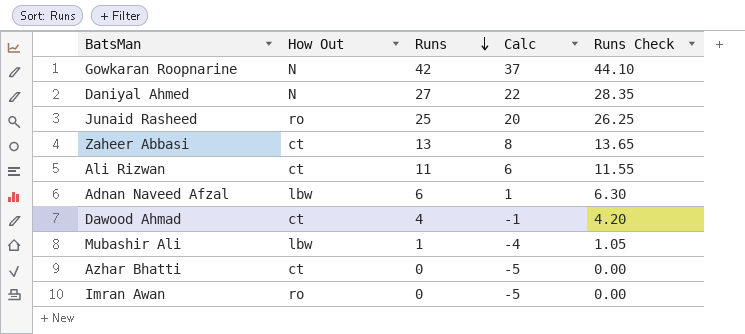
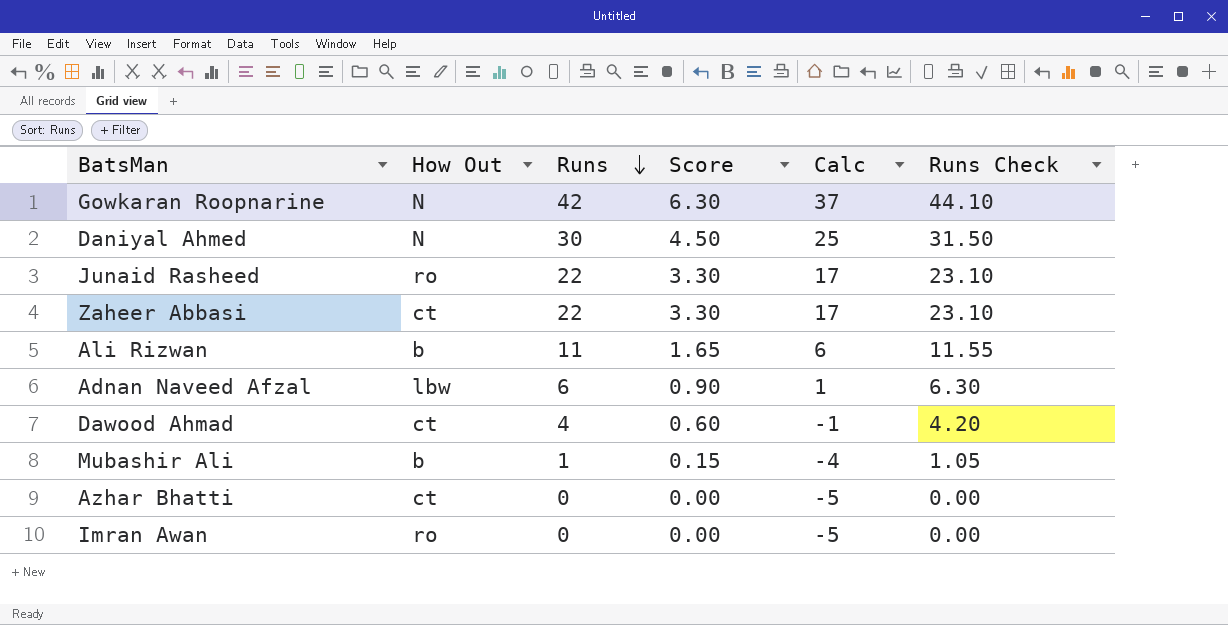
column Score | formula: none -> [Runs] * 0.15
Daniyal Ahmed | Runs: 27 -> 30
Daniyal Ahmed | Calc: 22 -> 25
Daniyal Ahmed | Runs Check: 28.35 -> 31.50
Junaid Rasheed | Runs: 25 -> 22
Junaid Rasheed | Calc: 20 -> 17
Junaid Rasheed | Runs Check: 26.25 -> 23.10
Zaheer Abbasi | Runs: 13 -> 22
Zaheer Abbasi | Calc: 8 -> 17
Zaheer Abbasi | Runs Check: 13.65 -> 23.10
Ali Rizwan | How Out: ct -> b
Mubashir Ali | How Out: lbw -> b

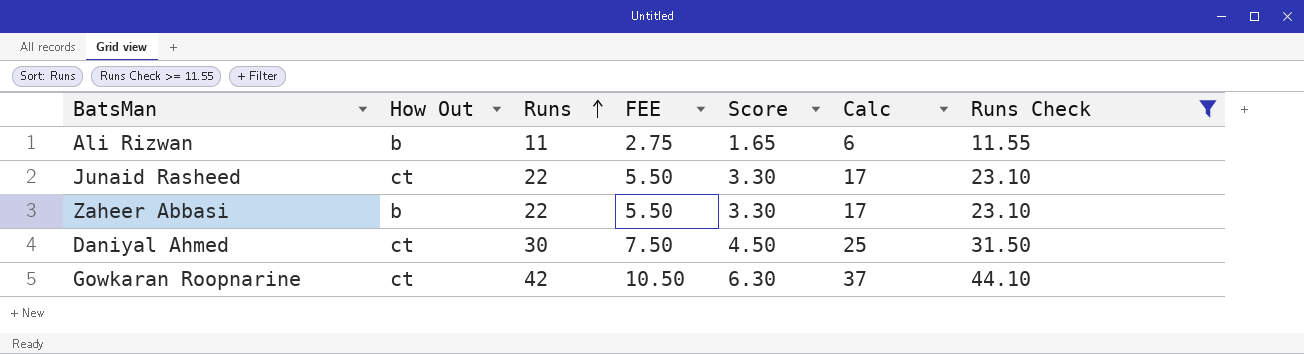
filter: none -> Runs Check >= 11.55
row order: Runs descending -> Runs ascending
column FEE | formula: none -> [Runs] * 0.25
Junaid Rasheed | How Out: ro -> ct
Zaheer Abbasi | How Out: ct -> b
Daniyal Ahmed | How Out: N -> ct
Gowkaran Roopnarine | How Out: N -> ct

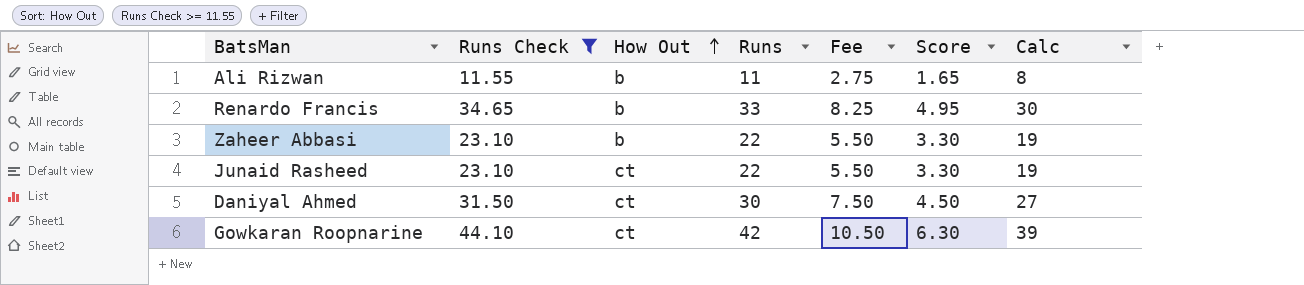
row order: Runs ascending -> How Out ascending
column Runs Check | position: 7 -> 2
column name: FEE -> Fee
column Calc | formula: [Runs] - 5 -> [Runs] - 3
row Renardo Francis: none -> 34.65 | b | 33 | 8.25 | 4.95 | 30

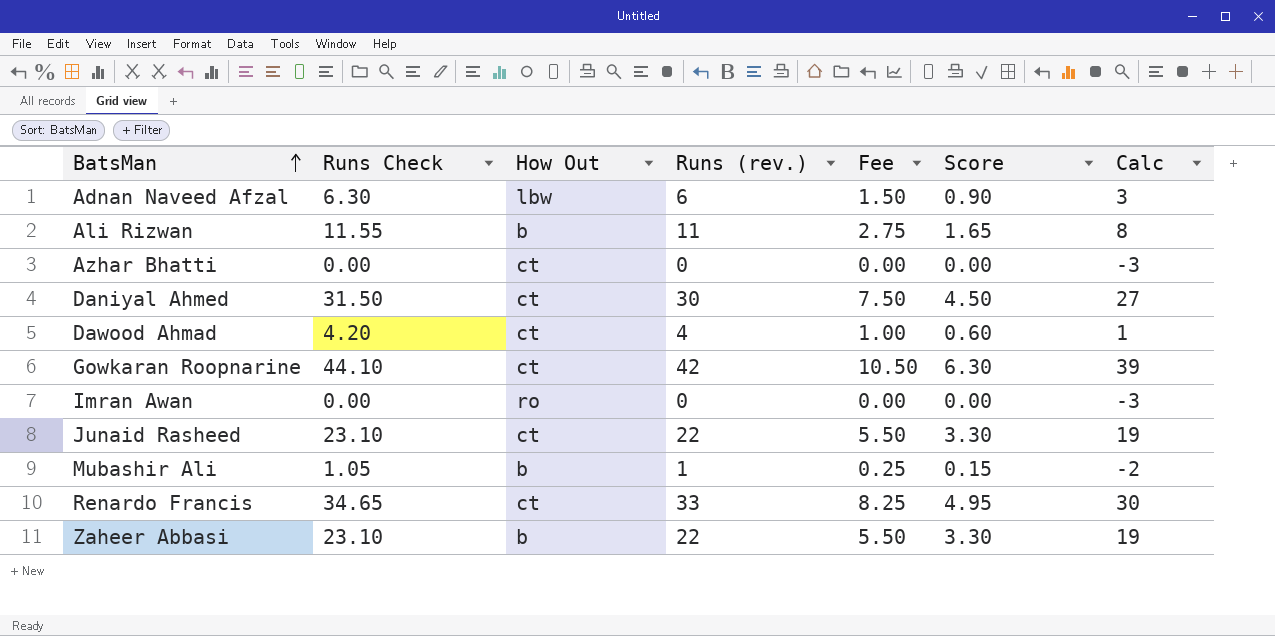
filter: Runs Check >= 11.55 -> none
row order: How Out ascending -> BatsMan ascending
column name: Runs -> Runs (rev.)
Renardo Francis | How Out: b -> ct

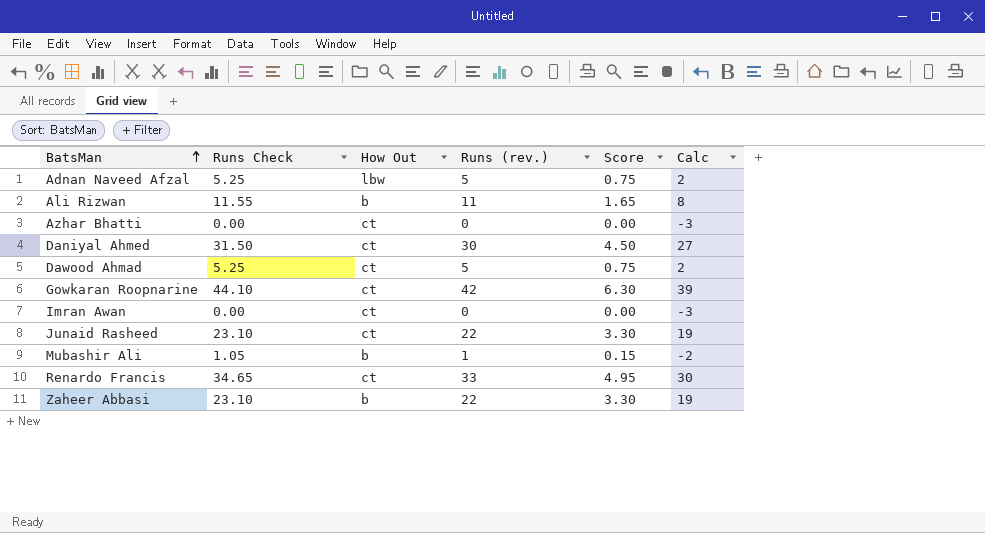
column Fee | formula: [Runs (rev.)] * 0.25 -> none
Adnan Naveed Afzal | Runs Check: 6.30 -> 5.25
Adnan Naveed Afzal | Runs (rev.): 6 -> 5
Adnan Naveed Afzal | Score: 0.90 -> 0.75
Adnan Naveed Afzal | Calc: 3 -> 2
Dawood Ahmad | Runs Check: 4.20 -> 5.25
Dawood Ahmad | Runs (rev.): 4 -> 5
Dawood Ahmad | Score: 0.60 -> 0.75
Dawood Ahmad | Calc: 1 -> 2
Imran Awan | How Out: ro -> ct

